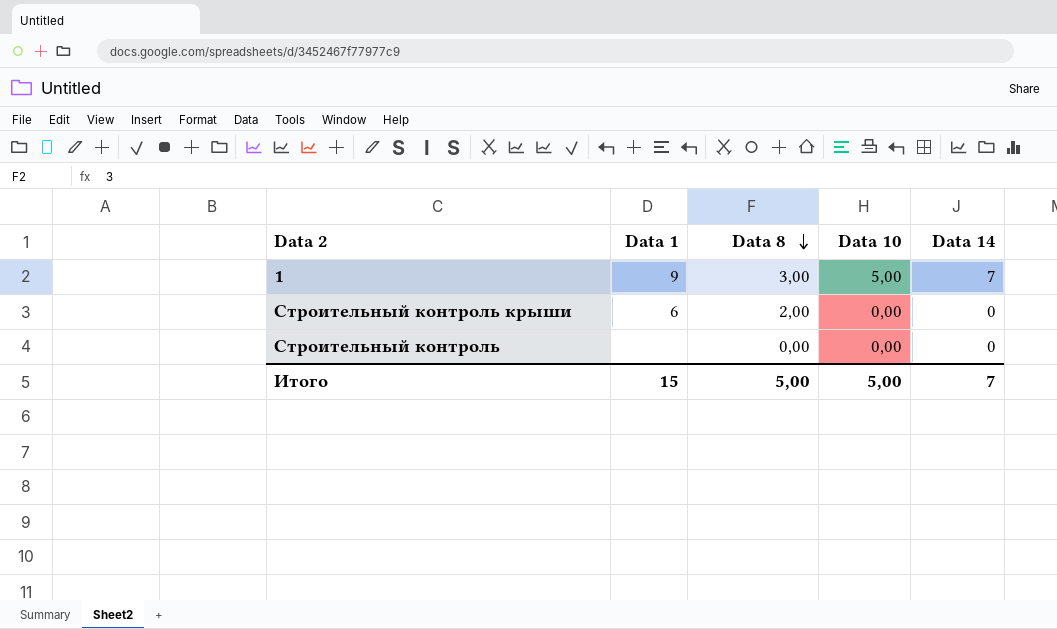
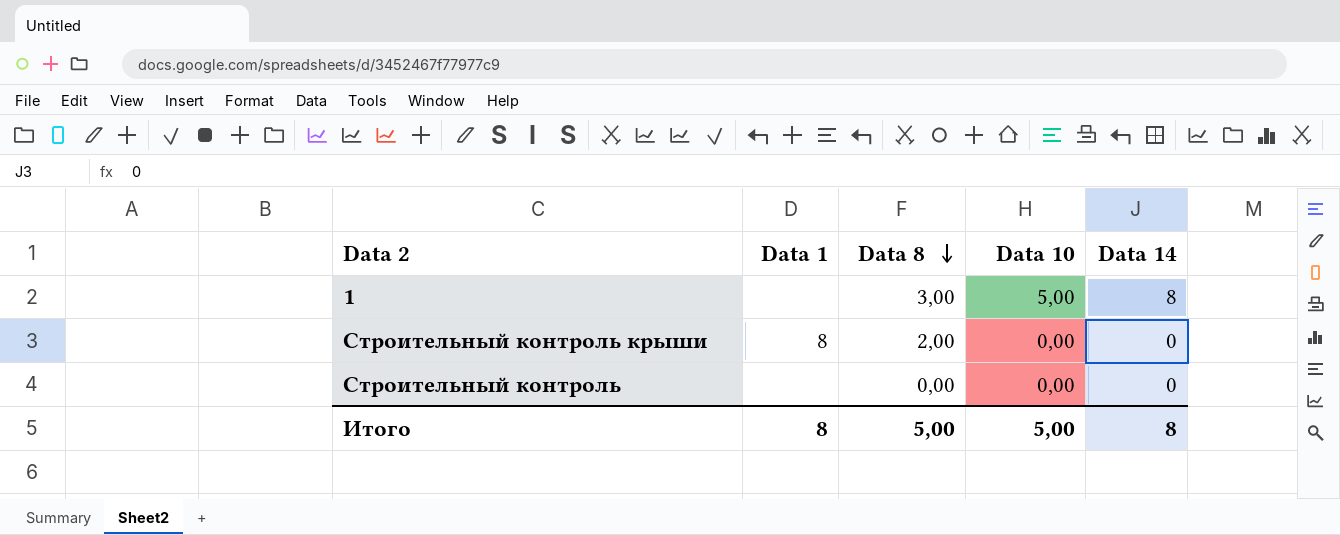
1 | Data 1: 9 -> none
1 | Data 14: 7 -> 8
Строительный контроль крыши | Data 1: 6 -> 8
Итого | Data 1: 15 -> 8
Итого | Data 14: 7 -> 8

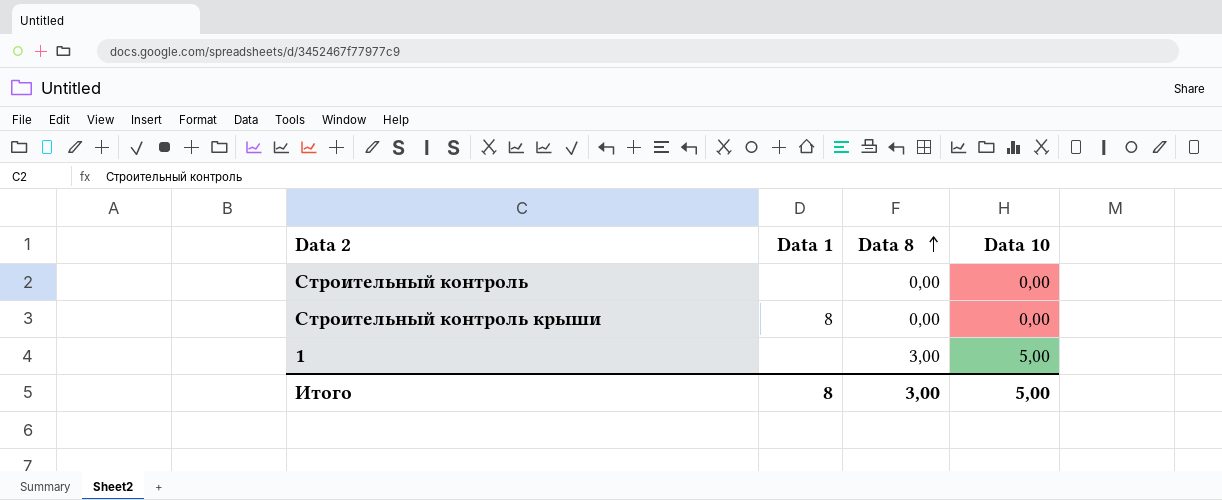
row order: Data 8 descending -> Data 8 ascending
column Data 14 | position: 5 -> none
Строительный контроль крыши | Data 8: 2,00 -> 0,00
Итого | Data 8: 5,00 -> 3,00

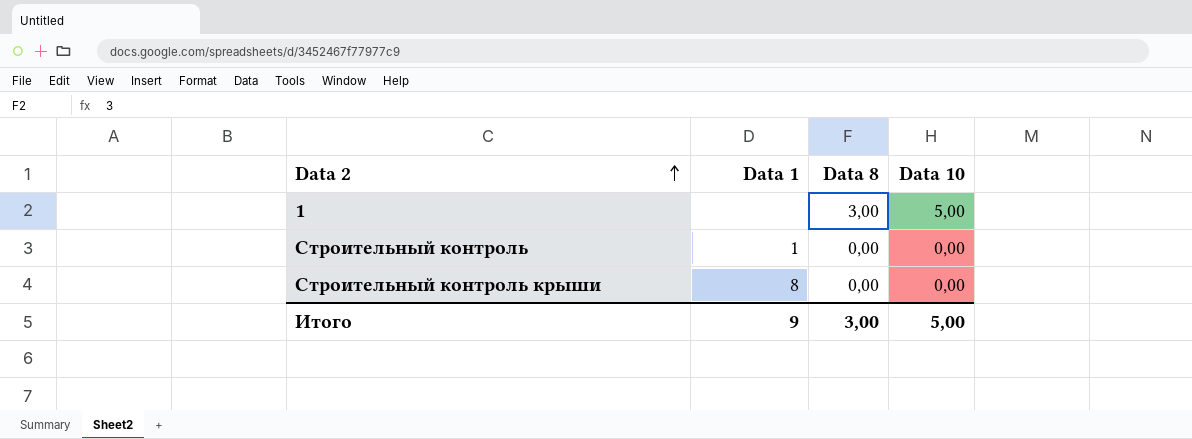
row order: Data 8 ascending -> Data 2 ascending
Строительный контроль | Data 1: none -> 1
Итого | Data 1: 8 -> 9

